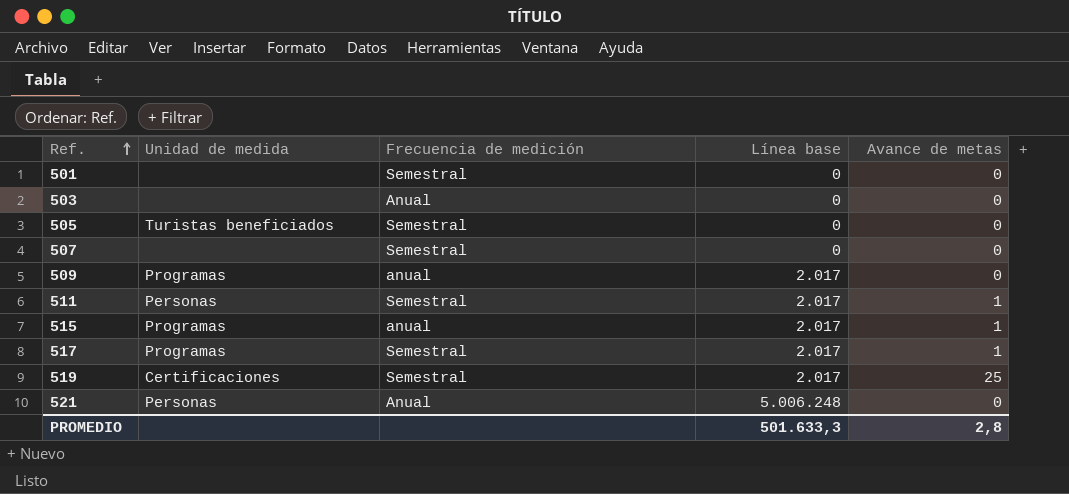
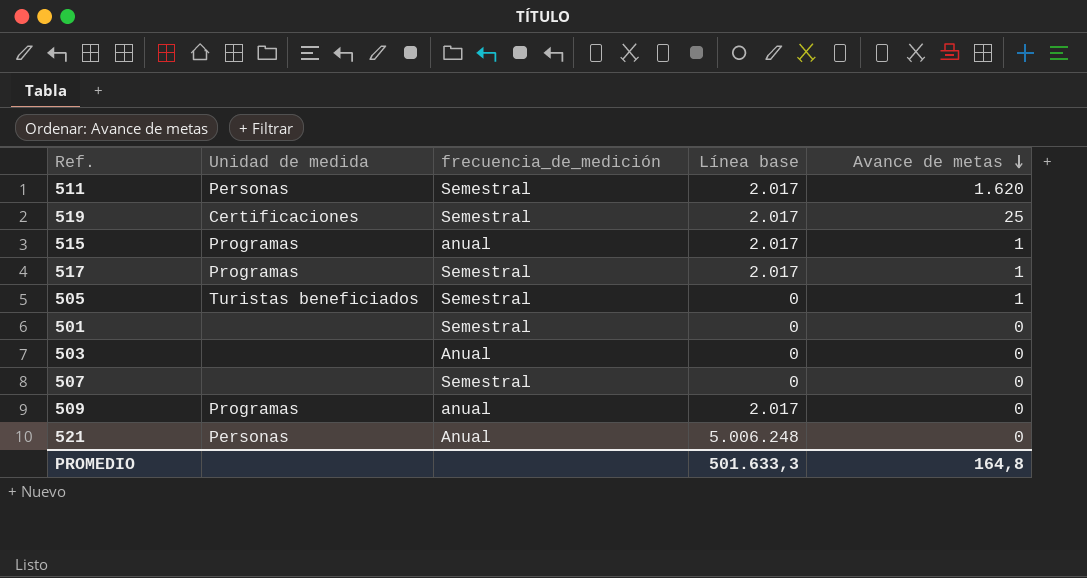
row order: Ref. ascending -> Avance de metas descending
column name: Frecuencia de medición -> frecuencia_de_medición
511 | Avance de metas: 1 -> 1.620
505 | Avance de metas: 0 -> 1
PROMEDIO | Avance de metas: 2,8 -> 164,8

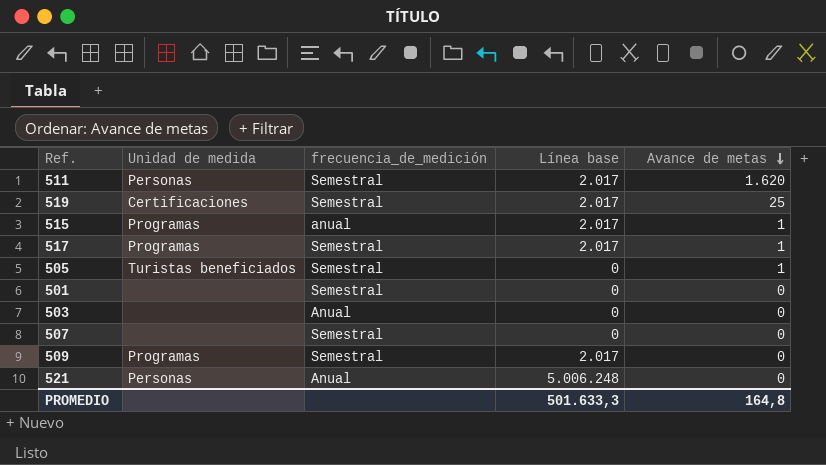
509 | frecuencia_de_medición: anual -> Semestral

